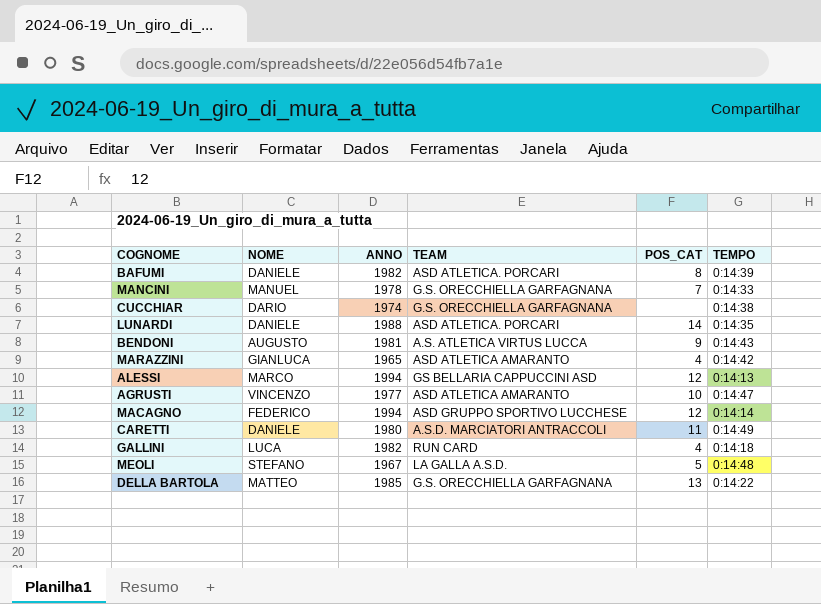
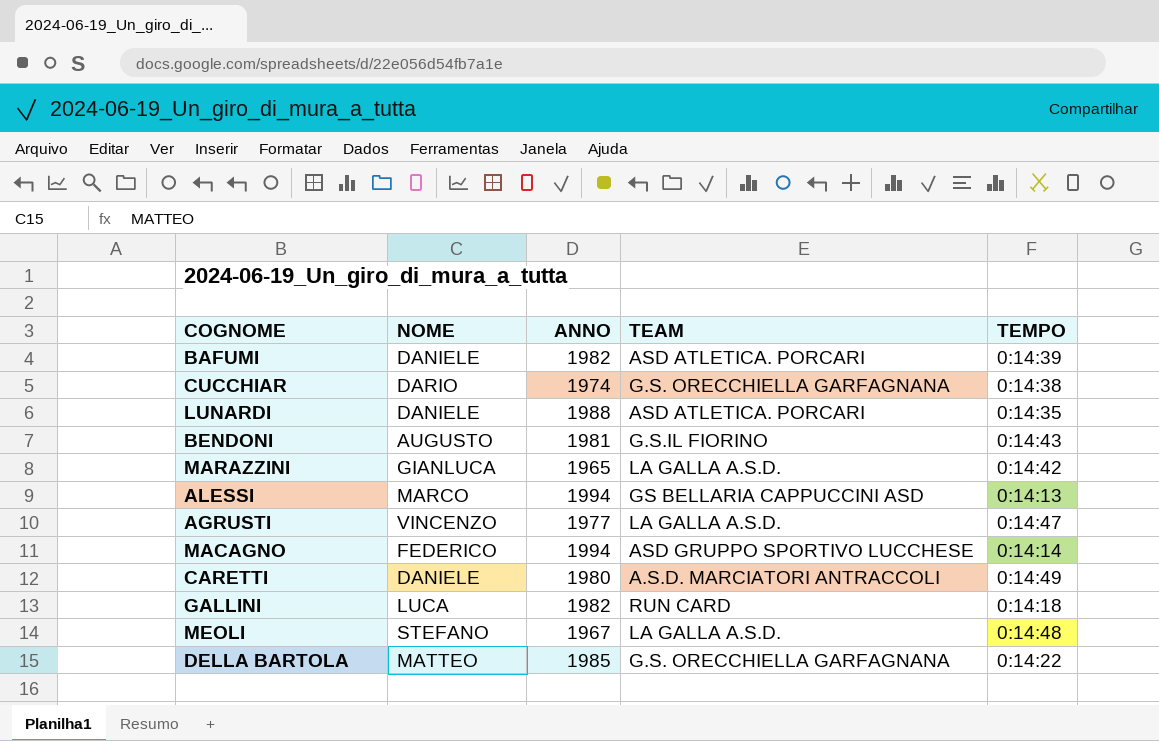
column POS_CAT | position: 5 -> none
row MANCINI: MANUEL | 1978 | G.S. ORECCHIELLA GARFAGNANA | 7 | 0:14:33 -> none
BENDONI | TEAM: A.S. ATLETICA VIRTUS LUCCA -> G.S.IL FIORINO
MARAZZINI | TEAM: ASD ATLETICA AMARANTO -> LA GALLA A.S.D.
AGRUSTI | TEAM: ASD ATLETICA AMARANTO -> LA GALLA A.S.D.

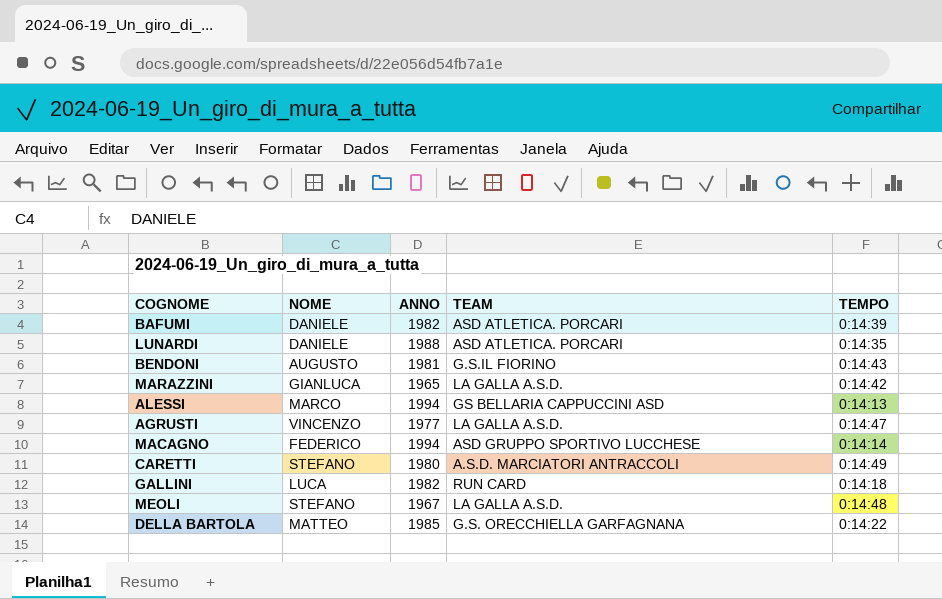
row CUCCHIAR: DARIO | 1974 | G.S. ORECCHIELLA GARFAGNANA | 0:14:38 -> none
CARETTI | NOME: DANIELE -> STEFANO

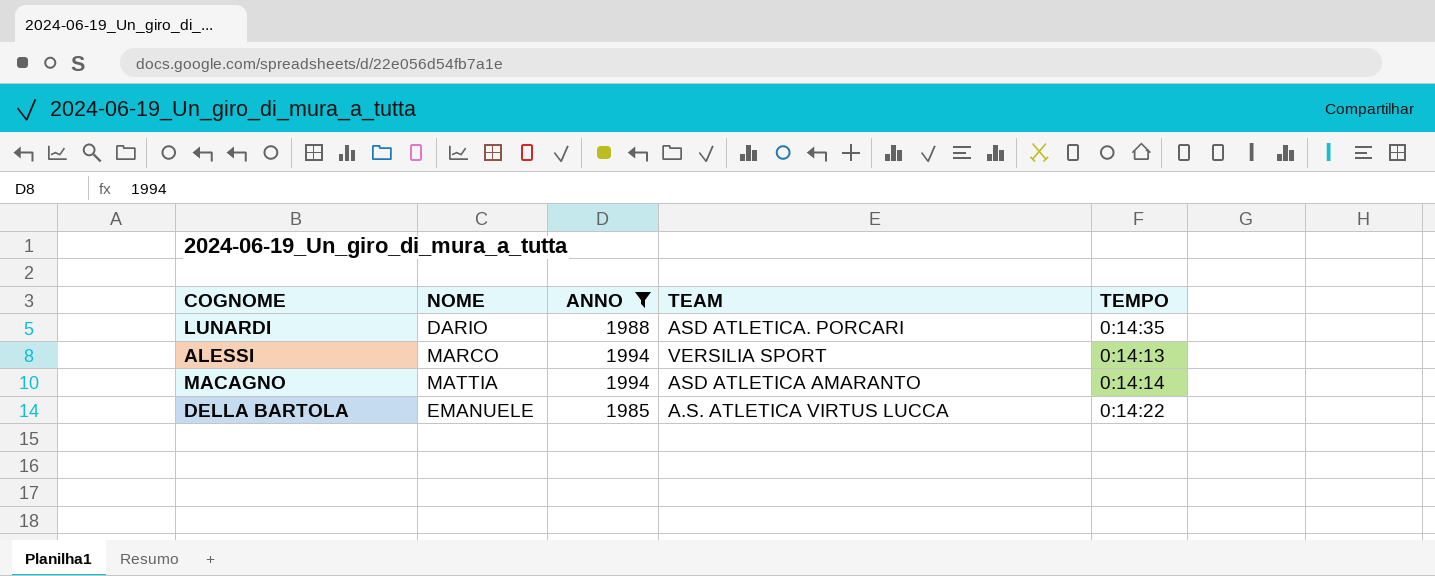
filter: none -> ANNO >= 1985
LUNARDI | NOME: DANIELE -> DARIO
ALESSI | TEAM: GS BELLARIA CAPPUCCINI ASD -> VERSILIA SPORT
MACAGNO | NOME: FEDERICO -> MATTIA
MACAGNO | TEAM: ASD GRUPPO SPORTIVO LUCCHESE -> ASD ATLETICA AMARANTO
DELLA BARTOLA | NOME: MATTEO -> EMANUELE
DELLA BARTOLA | TEAM: G.S. ORECCHIELLA GARFAGNANA -> A.S. ATLETICA VIRTUS LUCCA

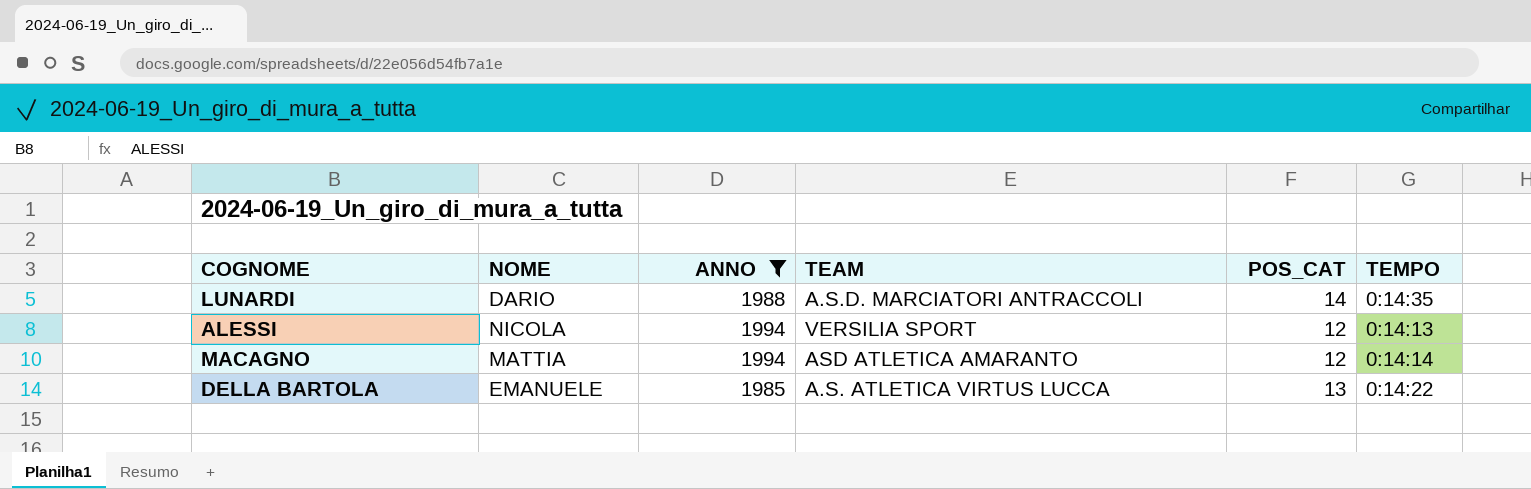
column POS_CAT | position: none -> 5
LUNARDI | TEAM: ASD ATLETICA. PORCARI -> A.S.D. MARCIATORI ANTRACCOLI
ALESSI | NOME: MARCO -> NICOLA

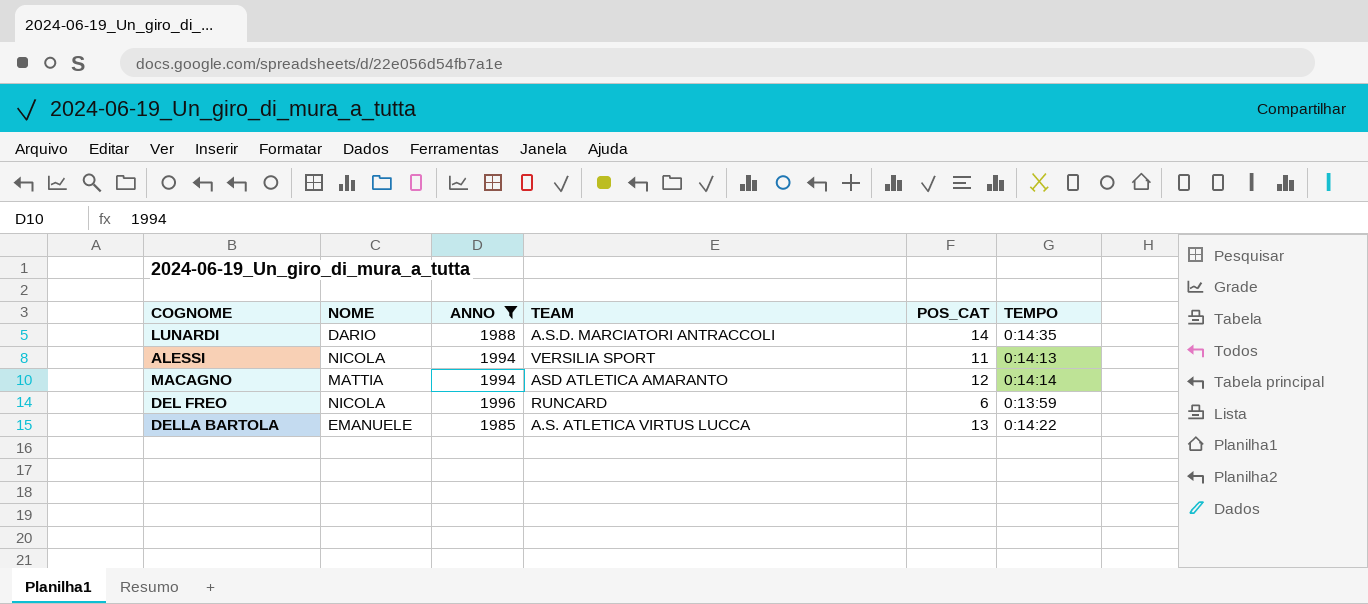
ALESSI | POS_CAT: 12 -> 11
row DEL FREO: none -> NICOLA | 1996 | RUNCARD | 6 | 0:13:59

